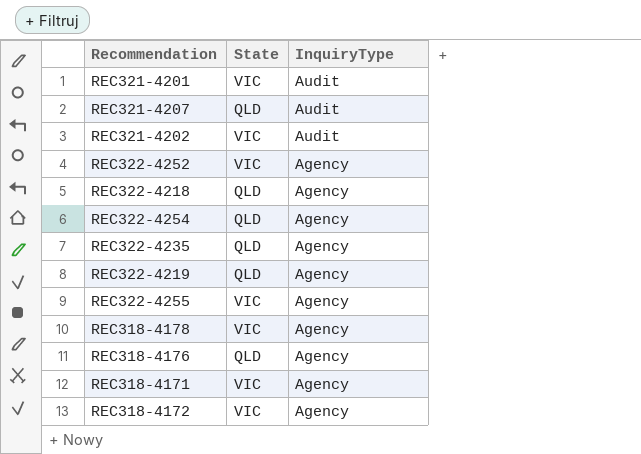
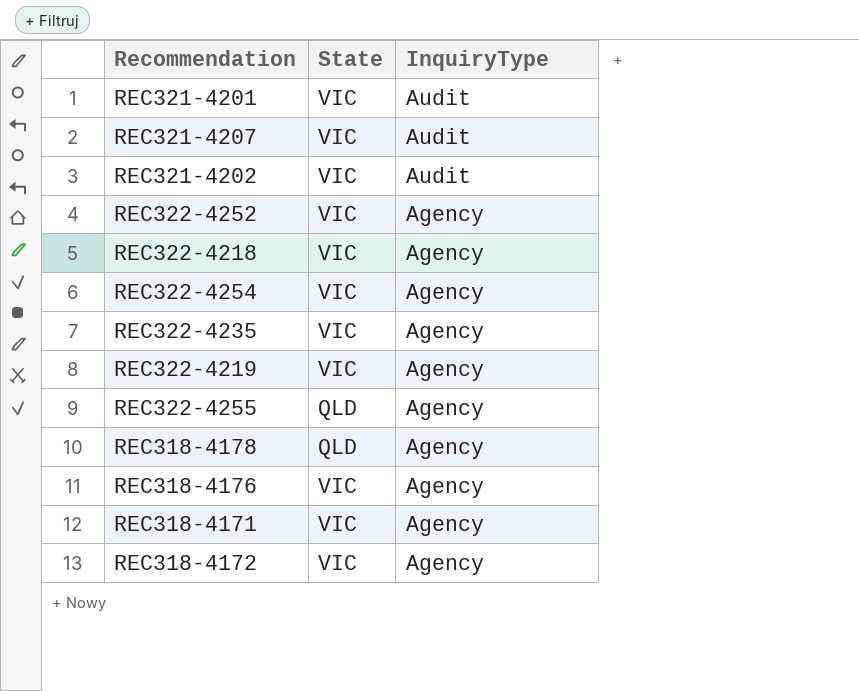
REC321-4207 | State: QLD -> VIC
REC322-4218 | State: QLD -> VIC
REC322-4254 | State: QLD -> VIC
REC322-4235 | State: QLD -> VIC
REC322-4219 | State: QLD -> VIC
REC322-4255 | State: VIC -> QLD
REC318-4178 | State: VIC -> QLD
REC318-4176 | State: QLD -> VIC

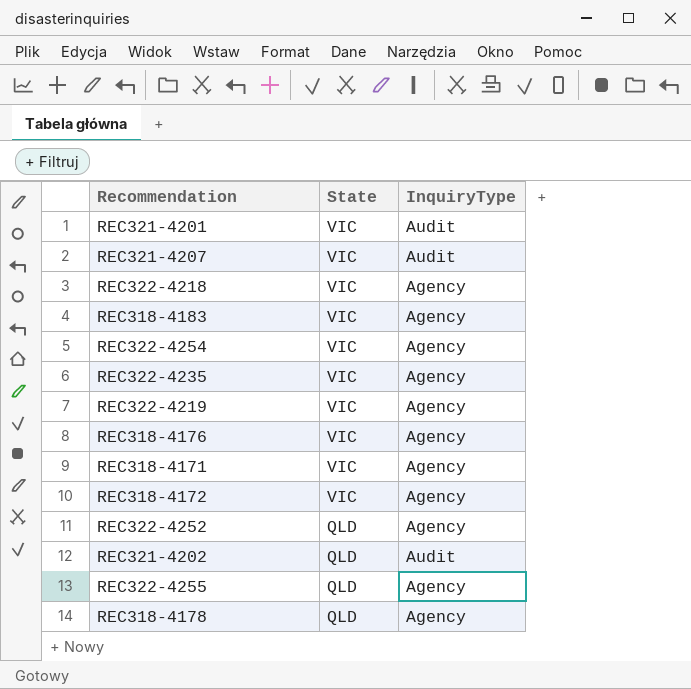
row order: InquiryType descending -> State descending
row REC318-4183: none -> VIC | Agency
REC322-4252 | State: VIC -> QLD
REC321-4202 | State: VIC -> QLD

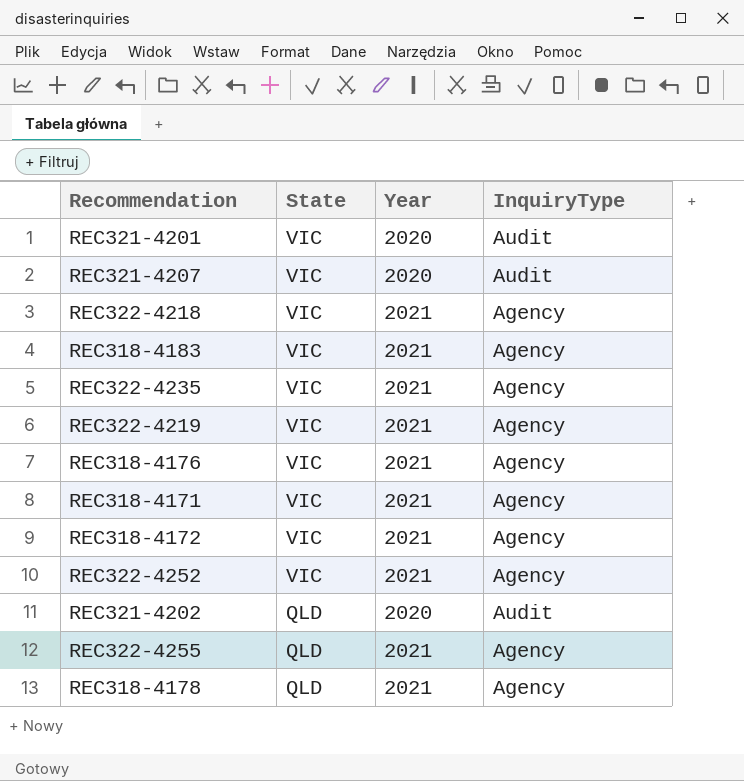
column Year | position: none -> 3
row REC322-4254: VIC | Agency -> none
REC322-4252 | State: QLD -> VIC

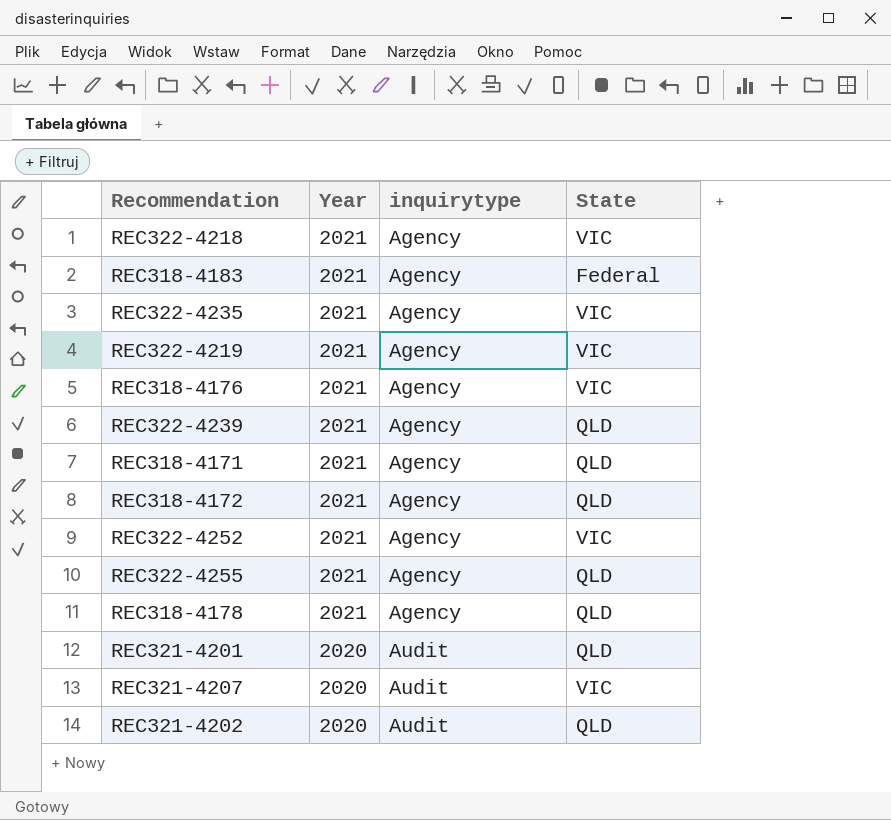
row order: State descending -> Year descending
column name: InquiryType -> inquirytype
column State | position: 2 -> 4
REC318-4183 | State: VIC -> Federal
row REC322-4239: none -> 2021 | Agency | QLD
REC318-4171 | State: VIC -> QLD
REC318-4172 | State: VIC -> QLD
REC321-4201 | State: VIC -> QLD

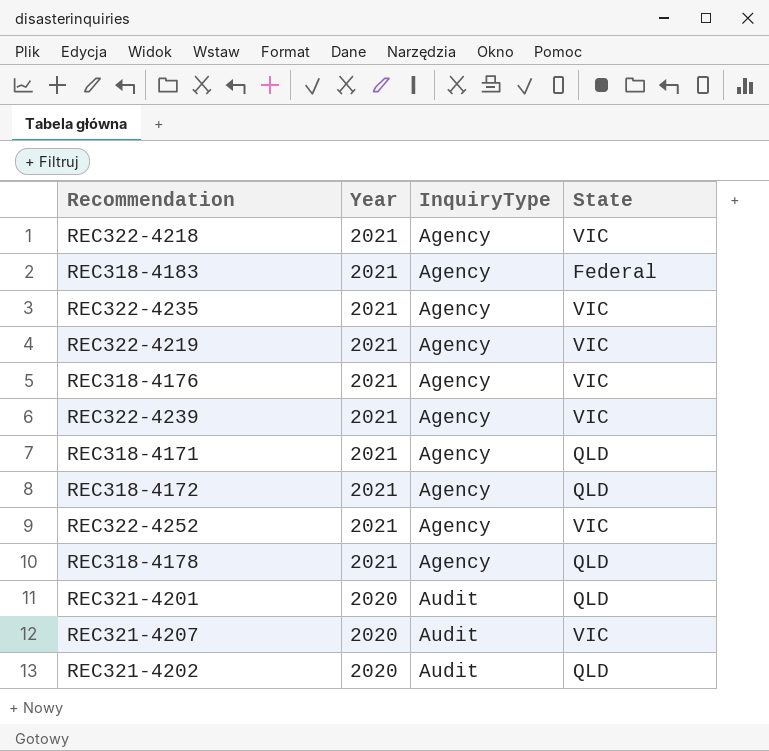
column name: inquirytype -> InquiryType
row REC322-4255: 2021 | Agency | QLD -> none
REC322-4239 | State: QLD -> VIC

